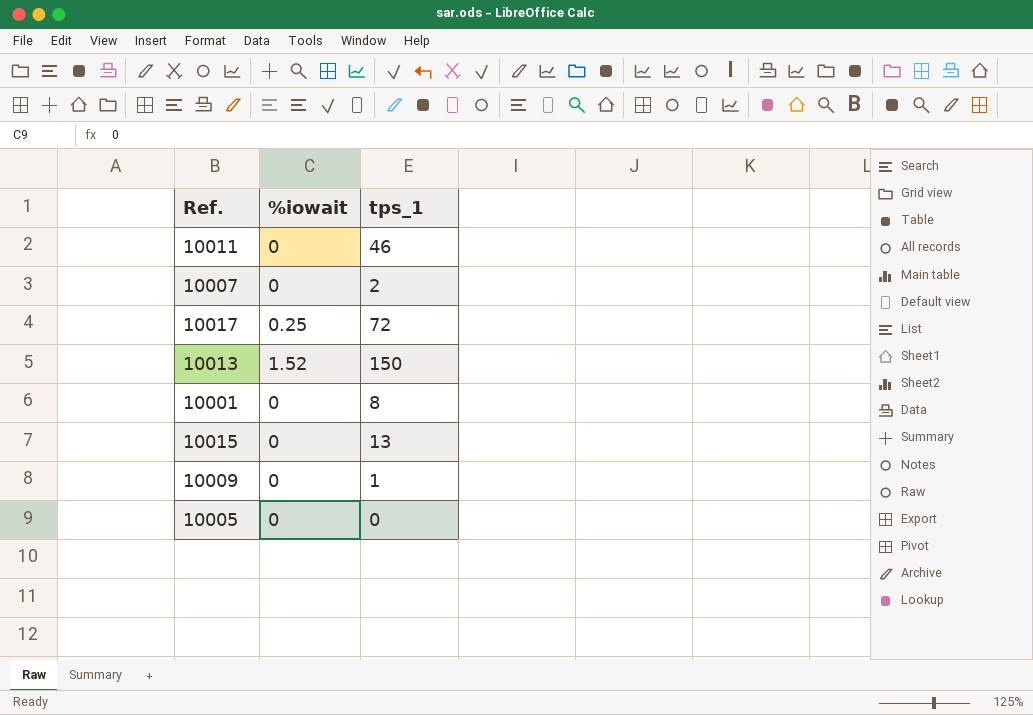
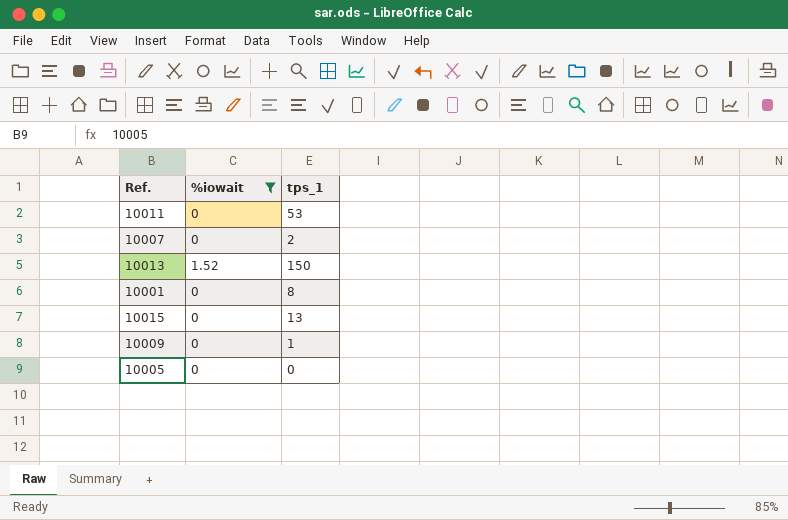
filter: none -> %iowait != 0.25
10011 | tps_1: 46 -> 53

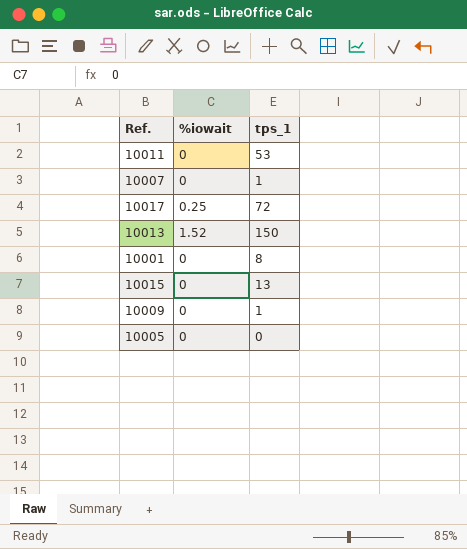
filter: %iowait != 0.25 -> none
10007 | tps_1: 2 -> 1

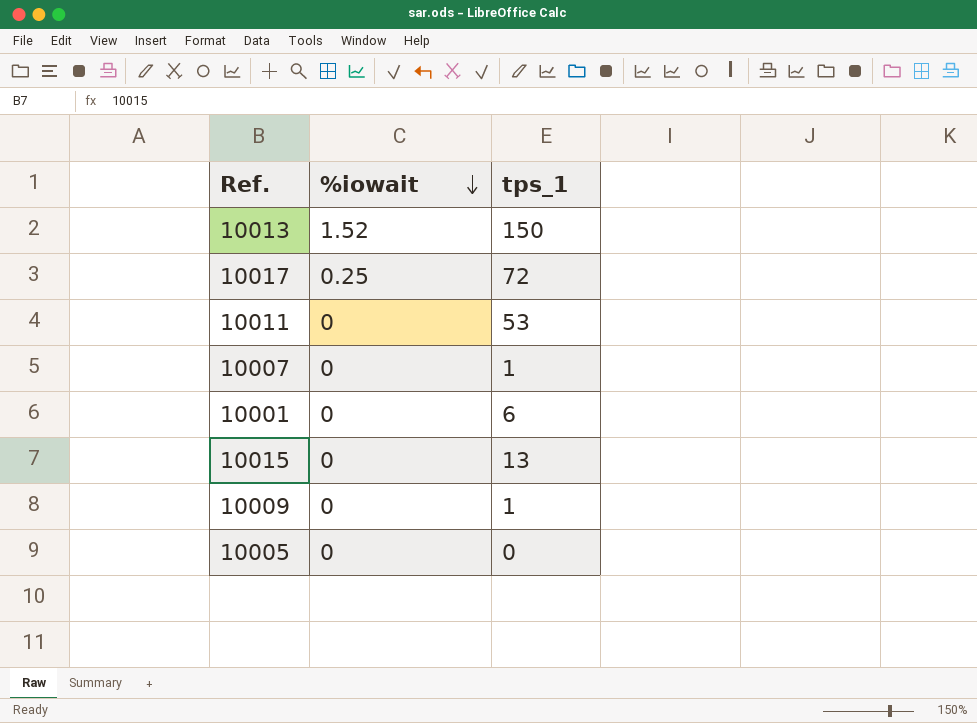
row order: none -> %iowait descending
10001 | tps_1: 8 -> 6

